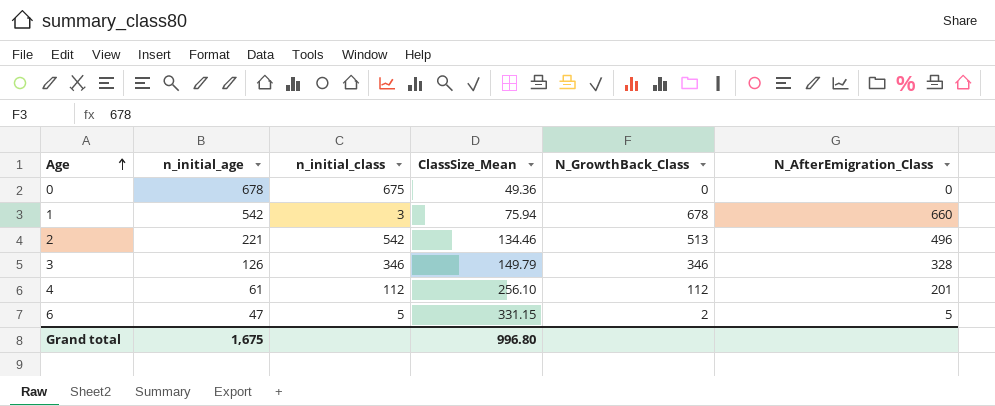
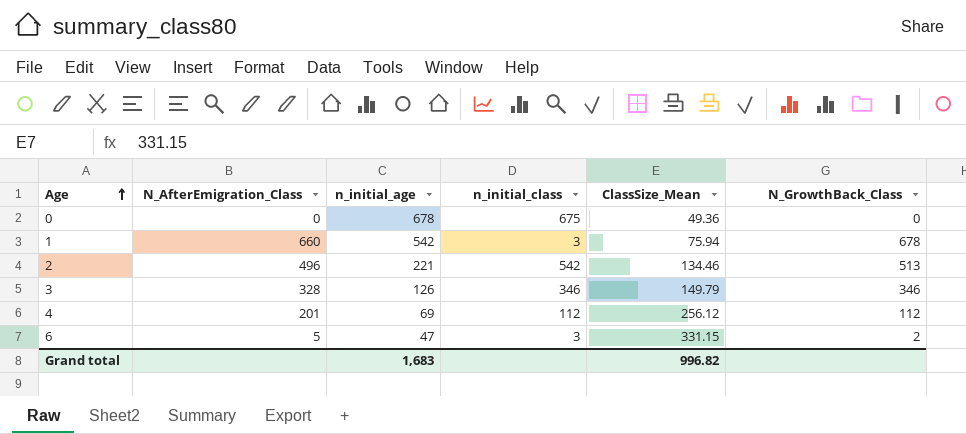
column N_AfterEmigration_Class | position: 6 -> 2
4 | n_initial_age: 61 -> 69
4 | ClassSize_Mean: 256.10 -> 256.12
6 | n_initial_class: 5 -> 3
Grand total | n_initial_age: 1,675 -> 1,683
Grand total | ClassSize_Mean: 996.80 -> 996.82

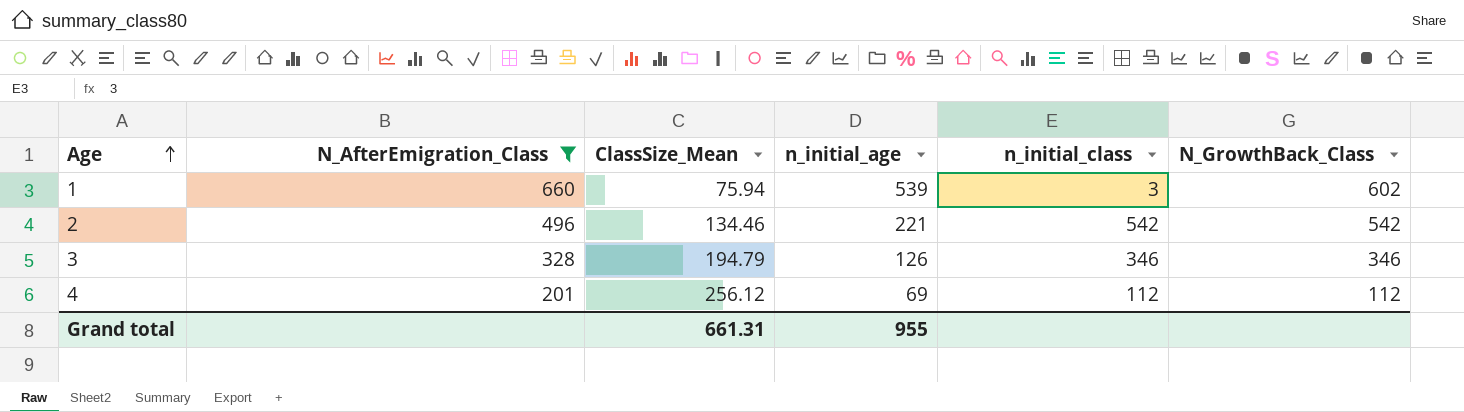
filter: none -> N_AfterEmigration_Class >= 201
column ClassSize_Mean | position: 5 -> 3
1 | n_initial_age: 542 -> 539
1 | N_GrowthBack_Class: 678 -> 602
2 | N_GrowthBack_Class: 513 -> 542
3 | ClassSize_Mean: 149.79 -> 194.79
Grand total | ClassSize_Mean: 996.82 -> 661.31
Grand total | n_initial_age: 1,683 -> 955

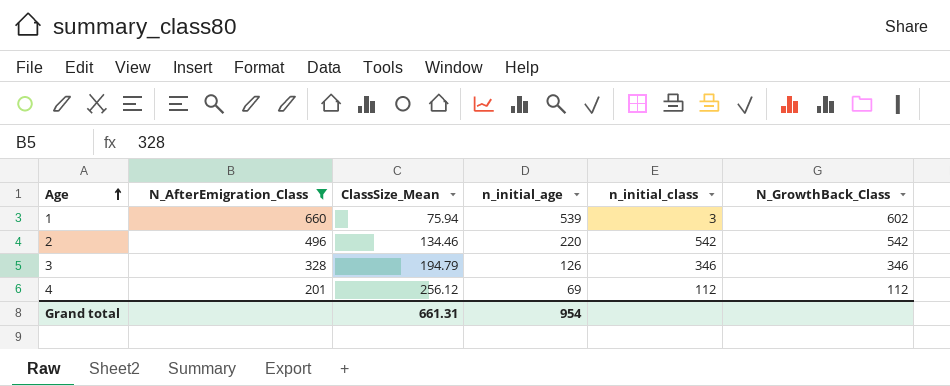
2 | n_initial_age: 221 -> 220
Grand total | n_initial_age: 955 -> 954

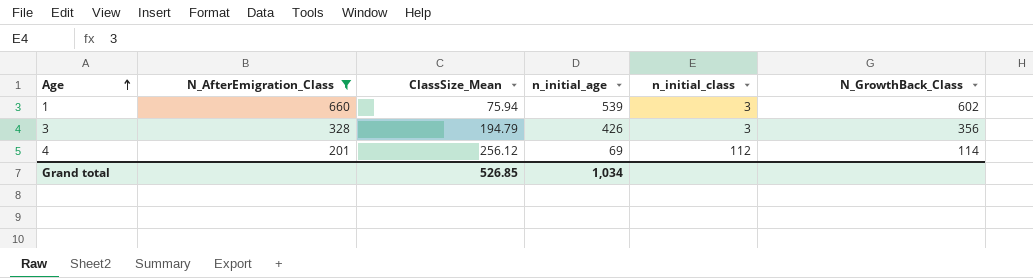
row 2: 496 | 134.46 | 220 | 542 | 542 -> none
3 | n_initial_age: 126 -> 426
3 | n_initial_class: 346 -> 3
3 | N_GrowthBack_Class: 346 -> 356
4 | N_GrowthBack_Class: 112 -> 114
Grand total | ClassSize_Mean: 661.31 -> 526.85
Grand total | n_initial_age: 954 -> 1,034

